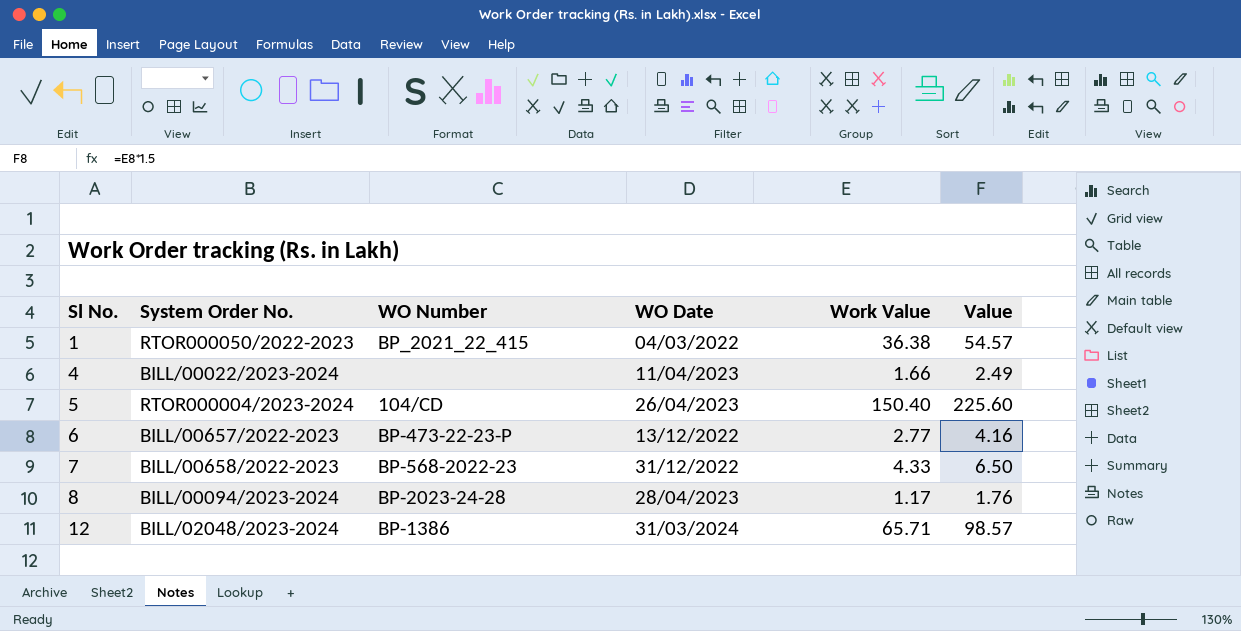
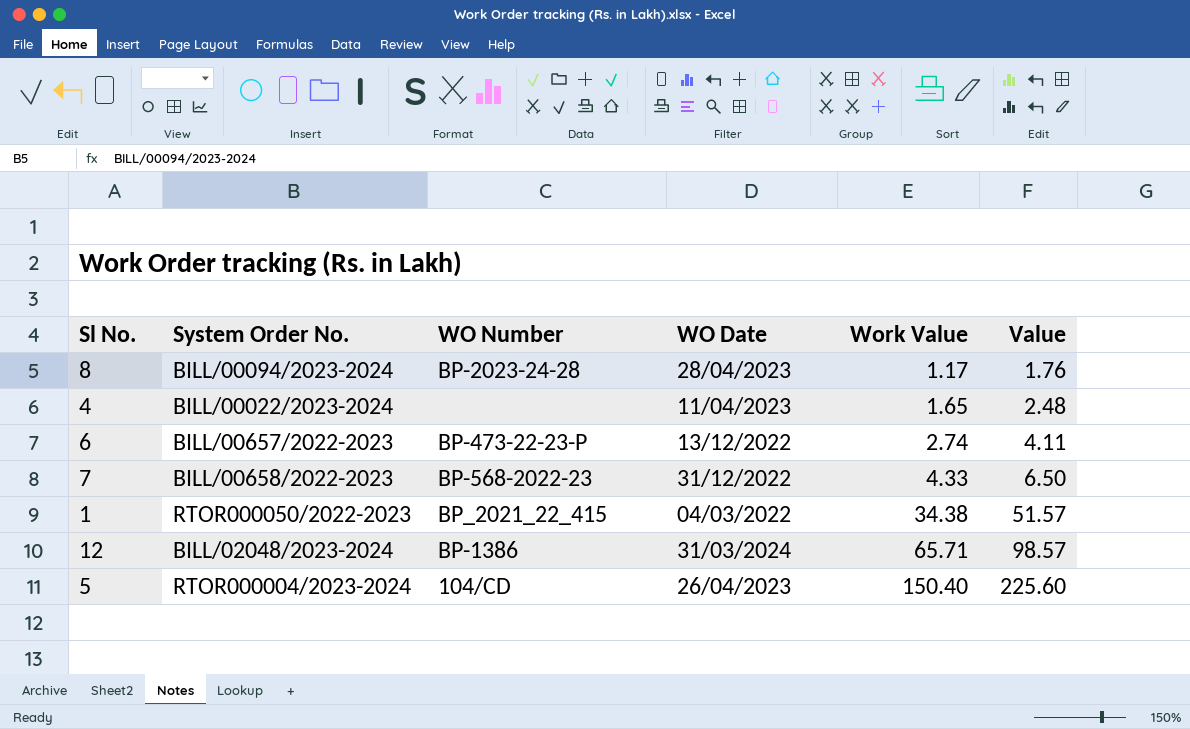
row order: Sl No. ascending -> Work Value ascending
4 | Work Value: 1.66 -> 1.65
4 | Value: 2.49 -> 2.48
6 | Work Value: 2.77 -> 2.74
6 | Value: 4.16 -> 4.11
1 | Work Value: 36.38 -> 34.38
1 | Value: 54.57 -> 51.57

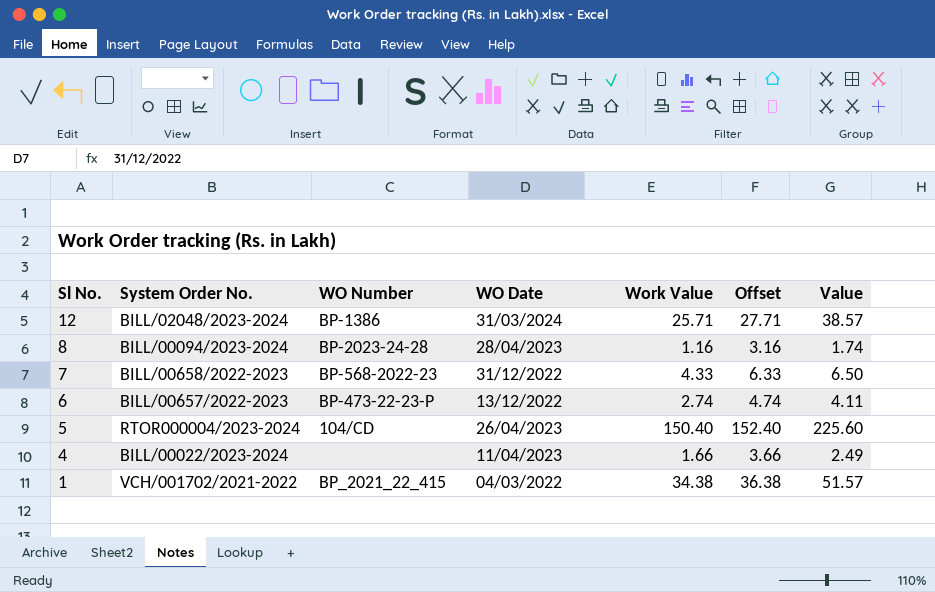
row order: Work Value ascending -> Sl No. descending
column Offset | formula: none -> [Work Value] + 2
12 | Work Value: 65.71 -> 25.71
12 | Value: 98.57 -> 38.57
8 | Work Value: 1.17 -> 1.16
8 | Value: 1.76 -> 1.74
4 | Work Value: 1.65 -> 1.66
4 | Value: 2.48 -> 2.49
1 | System Order No.: RTOR000050/2022-2023 -> VCH/001702/2021-2022

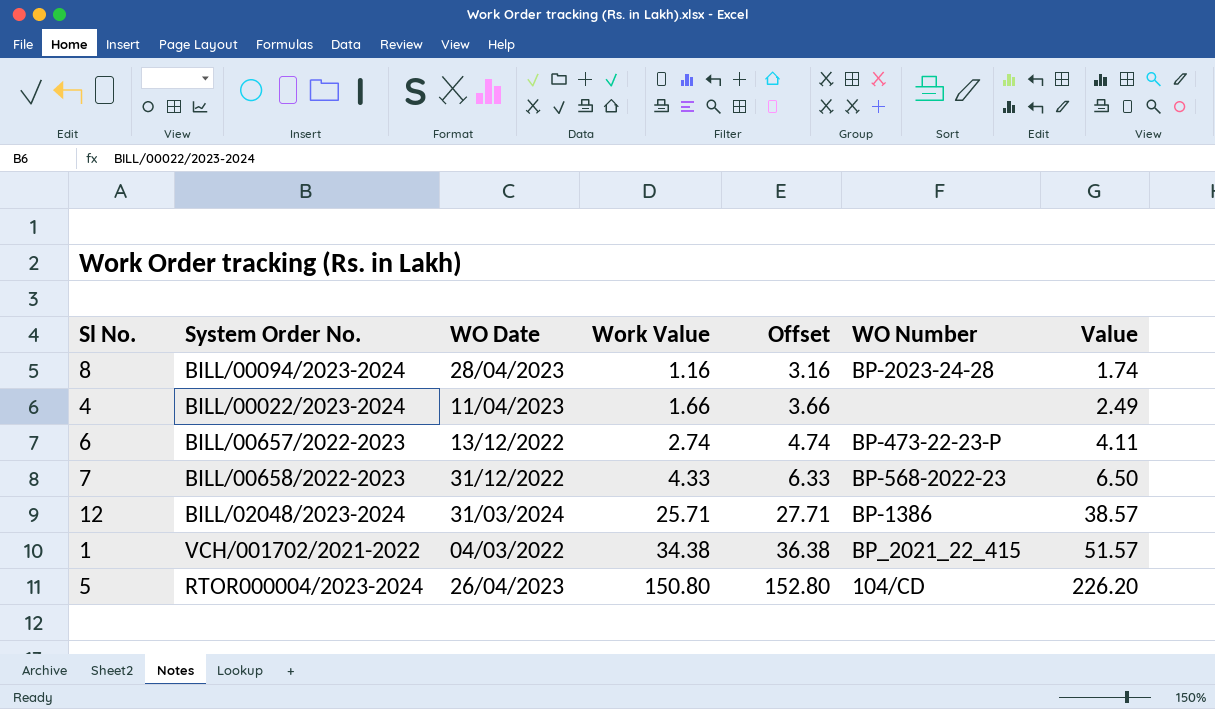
row order: Sl No. descending -> Work Value ascending
column WO Number | position: 3 -> 6
5 | Work Value: 150.40 -> 150.80
5 | Offset: 152.40 -> 152.80
5 | Value: 225.60 -> 226.20

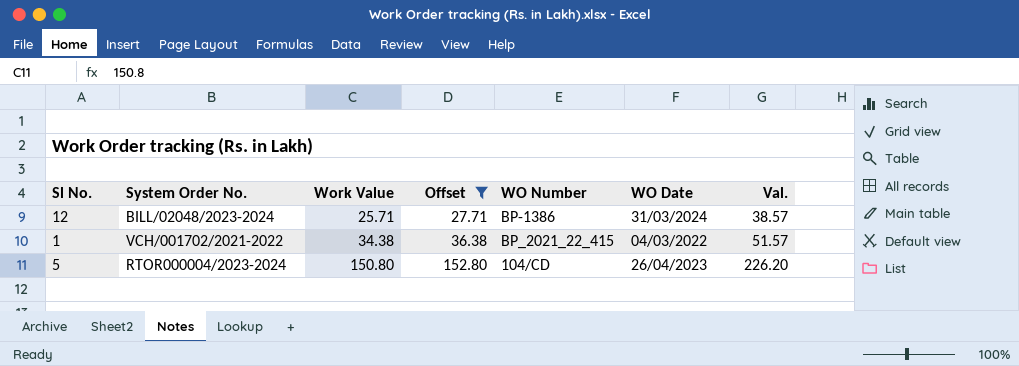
filter: none -> Offset >= 27.71
column WO Date | position: 3 -> 6
column name: Value -> Val.

